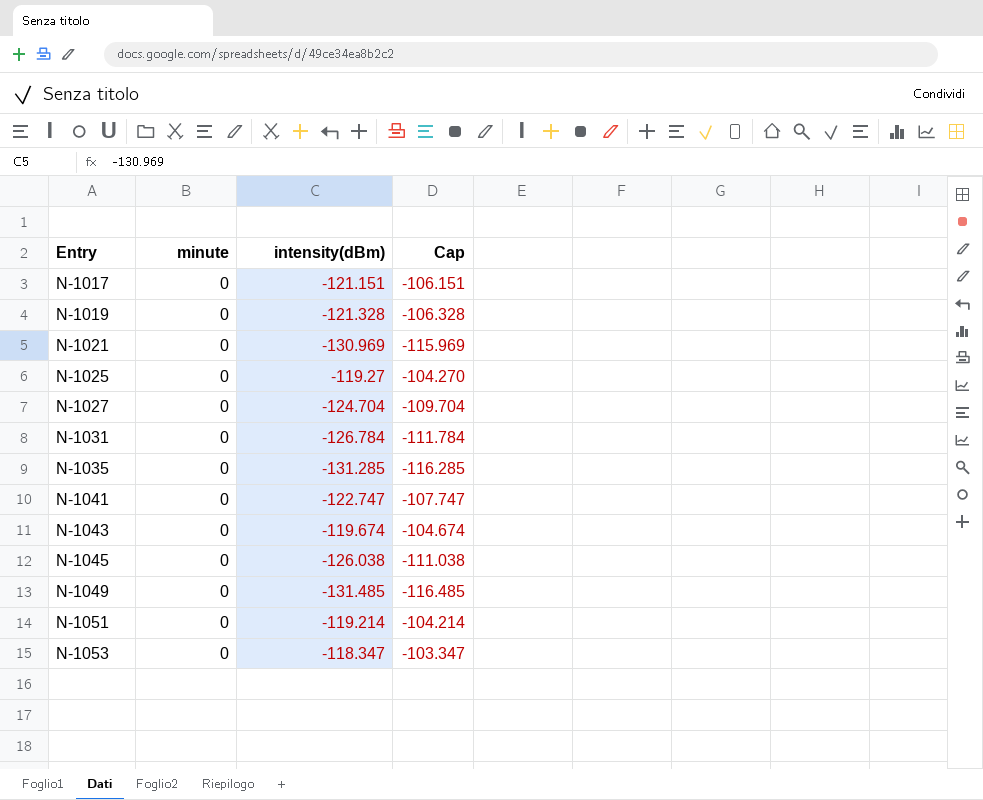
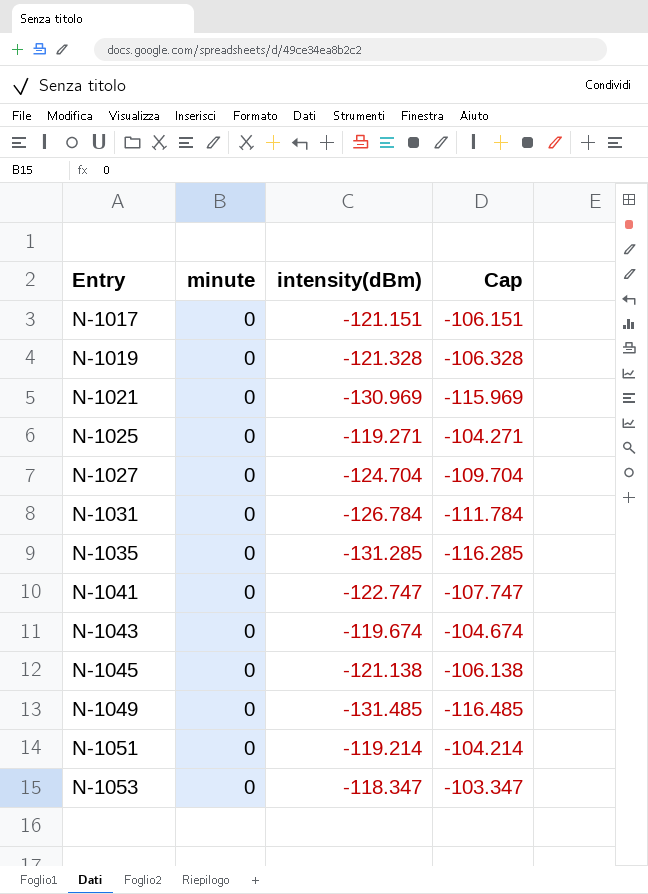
N-1025 | intensity(dBm): -119.27 -> -119.271
N-1025 | Cap: -104.270 -> -104.271
N-1045 | intensity(dBm): -126.038 -> -121.138
N-1045 | Cap: -111.038 -> -106.138

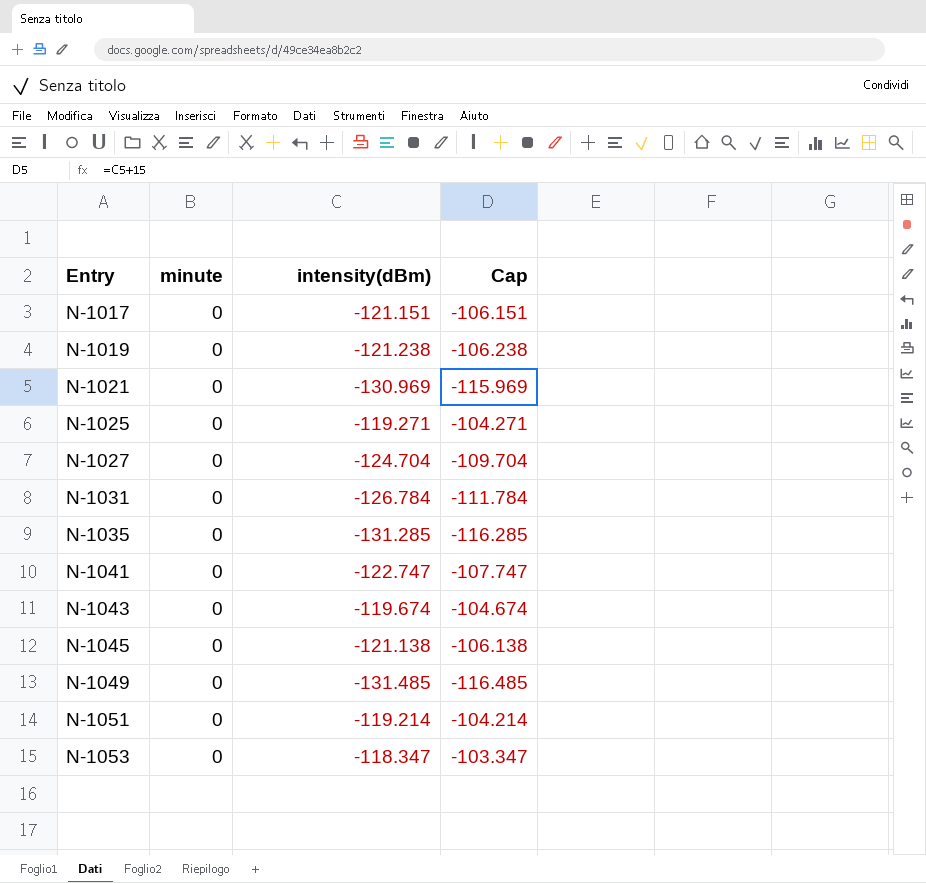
N-1019 | intensity(dBm): -121.328 -> -121.238
N-1019 | Cap: -106.328 -> -106.238

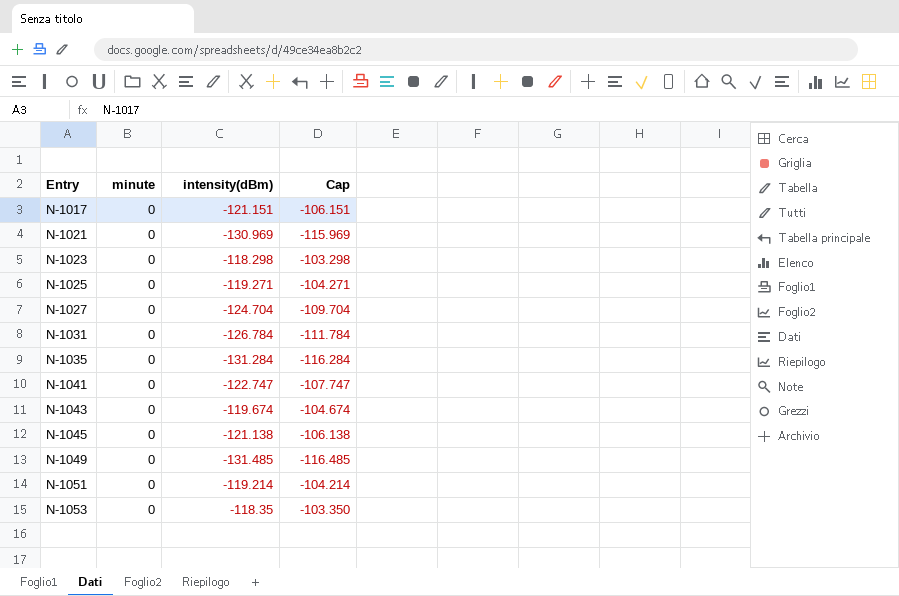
row N-1019: 0 | -121.238 | -106.238 -> none
row N-1023: none -> 0 | -118.298 | -103.298
N-1035 | intensity(dBm): -131.285 -> -131.284
N-1035 | Cap: -116.285 -> -116.284
N-1053 | intensity(dBm): -118.347 -> -118.35
N-1053 | Cap: -103.347 -> -103.350

